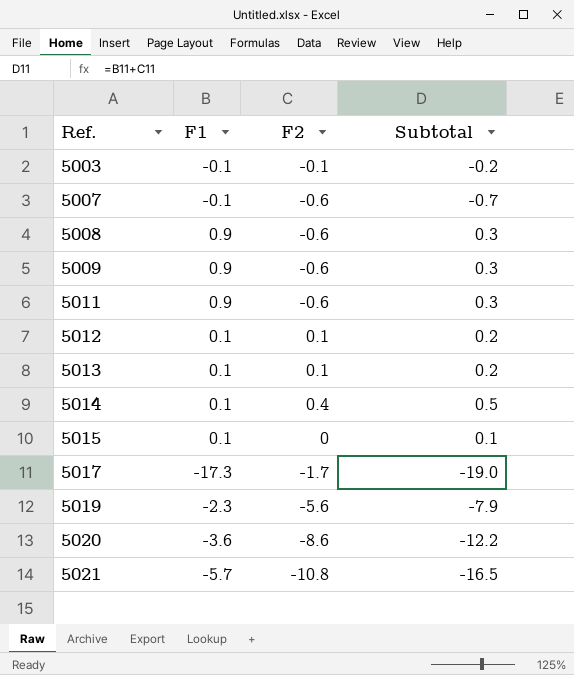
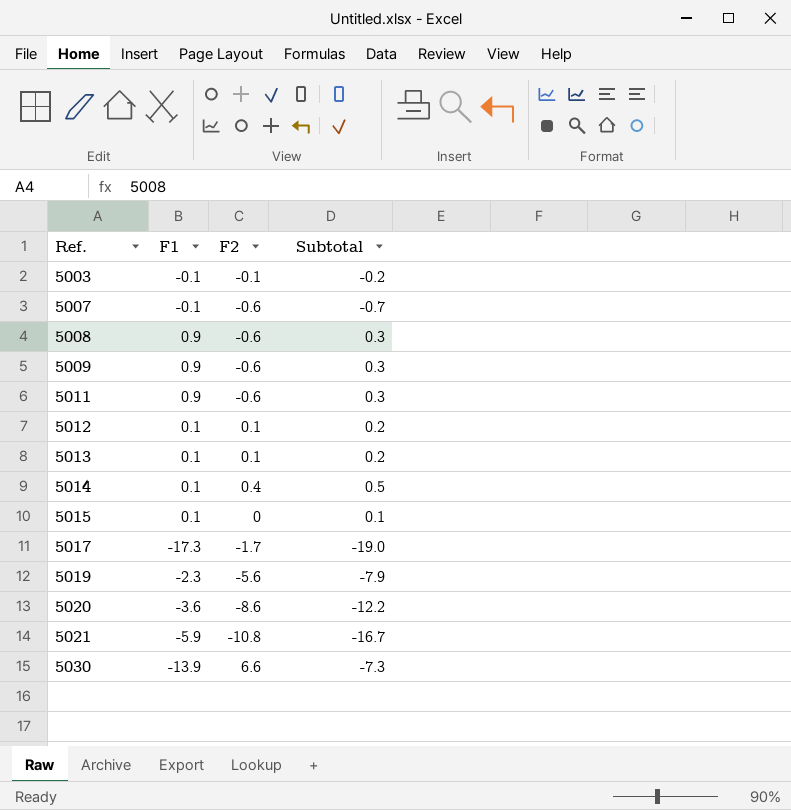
5021 | F1: -5.7 -> -5.9
5021 | Subtotal: -16.5 -> -16.7
row 5030: none -> -13.9 | 6.6 | -7.3

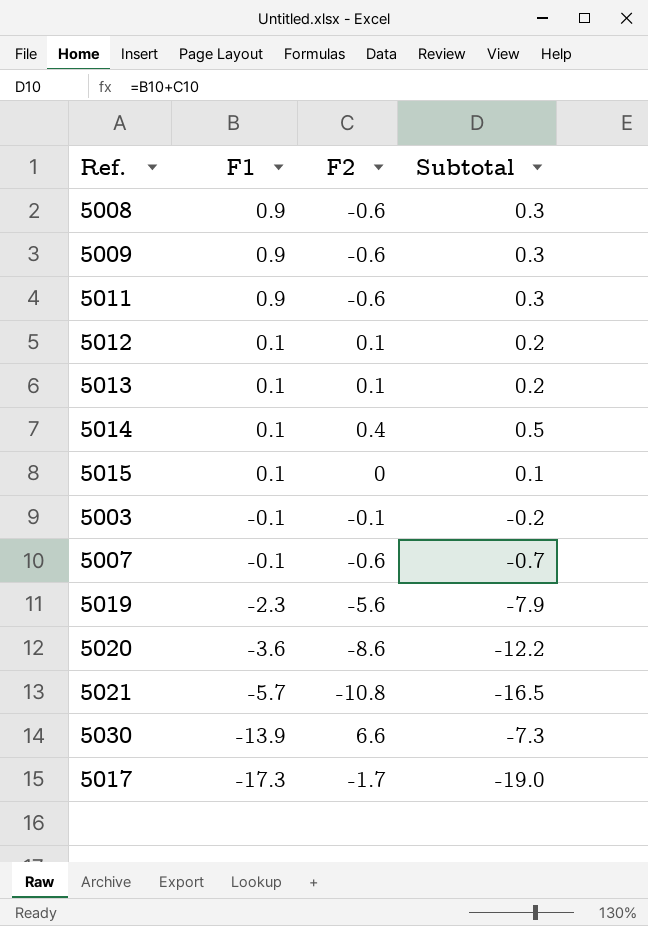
row order: Ref. ascending -> F1 descending
5021 | F1: -5.9 -> -5.7
5021 | Subtotal: -16.7 -> -16.5

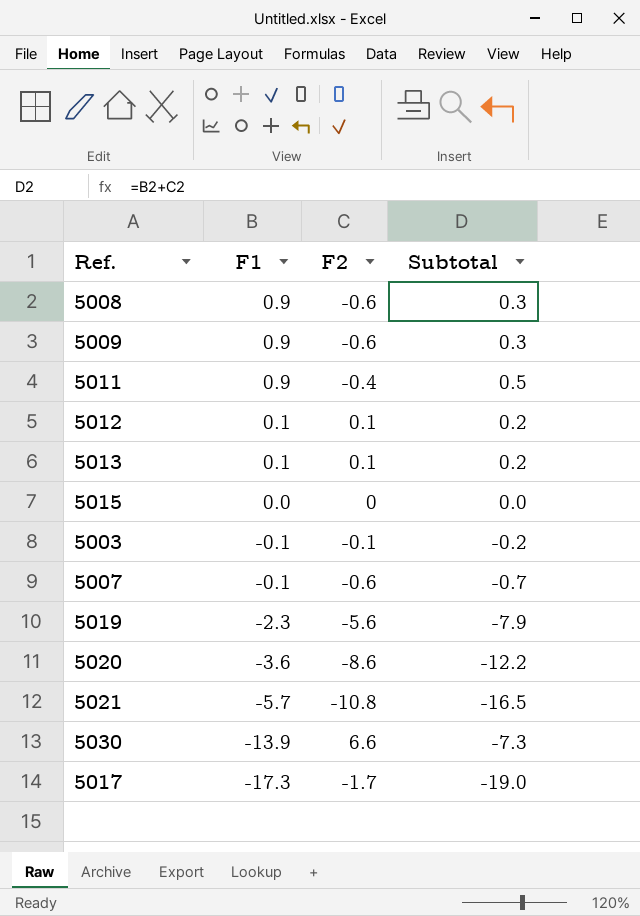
row 5014: 0.1 | 0.4 | 0.5 -> none
5011 | F2: -0.6 -> -0.4
5011 | Subtotal: 0.3 -> 0.5
5015 | F1: 0.1 -> 0.0
5015 | Subtotal: 0.1 -> 0.0

